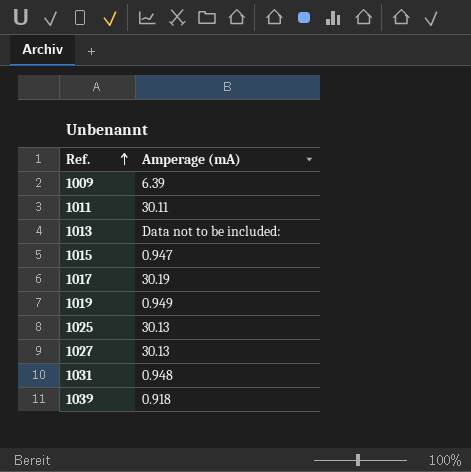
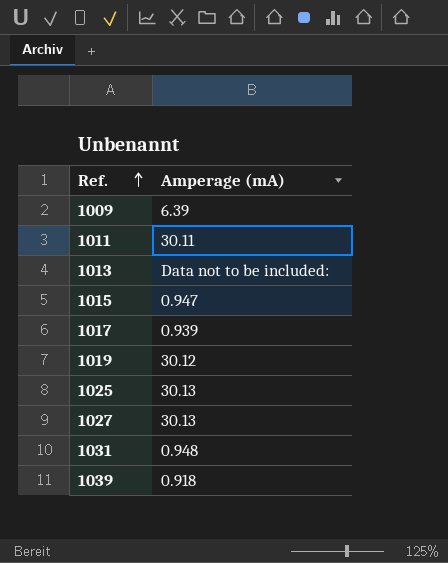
1017 | Amperage (mA): 30.19 -> 0.939
1019 | Amperage (mA): 0.949 -> 30.12

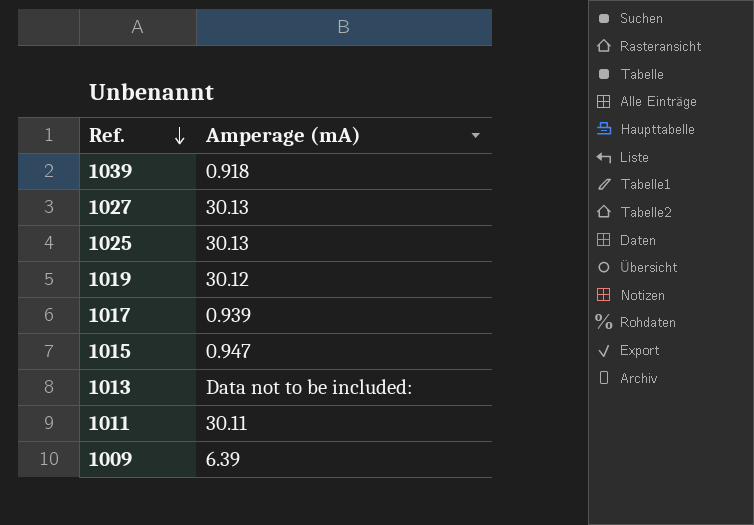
row order: Ref. ascending -> Ref. descending
row 1031: 0.948 -> none

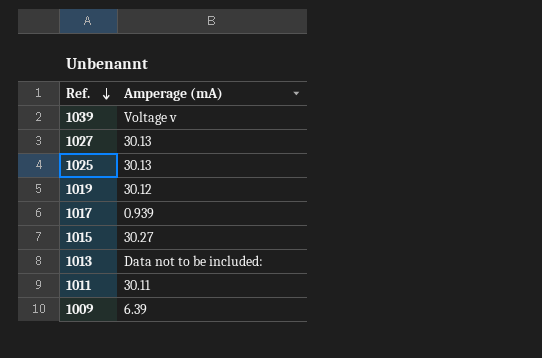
1039 | Amperage (mA): 0.918 -> Voltage v
1015 | Amperage (mA): 0.947 -> 30.27

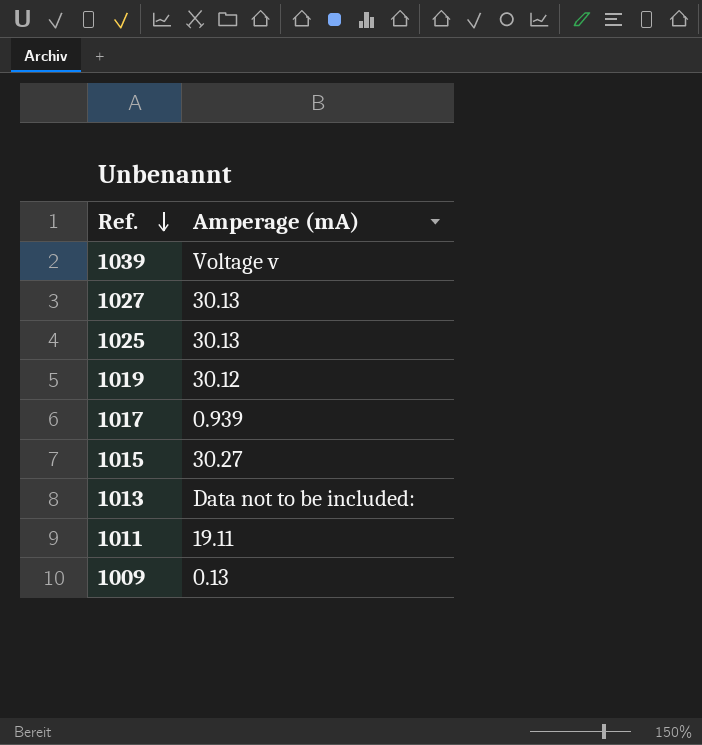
1011 | Amperage (mA): 30.11 -> 19.11
1009 | Amperage (mA): 6.39 -> 0.13

